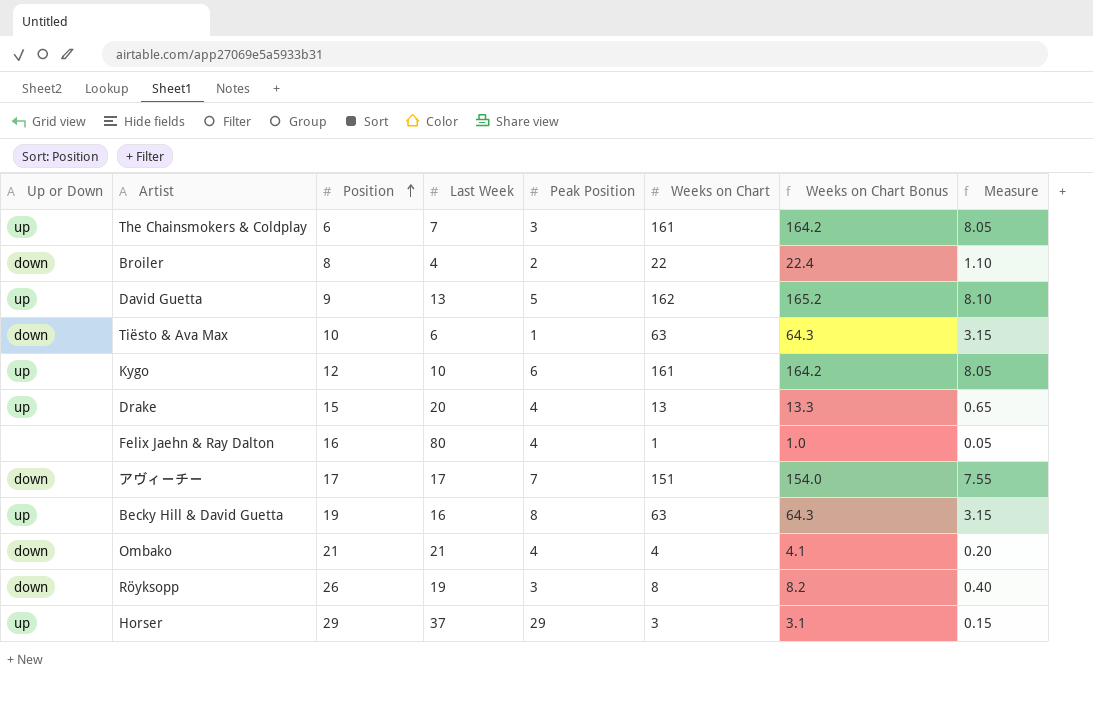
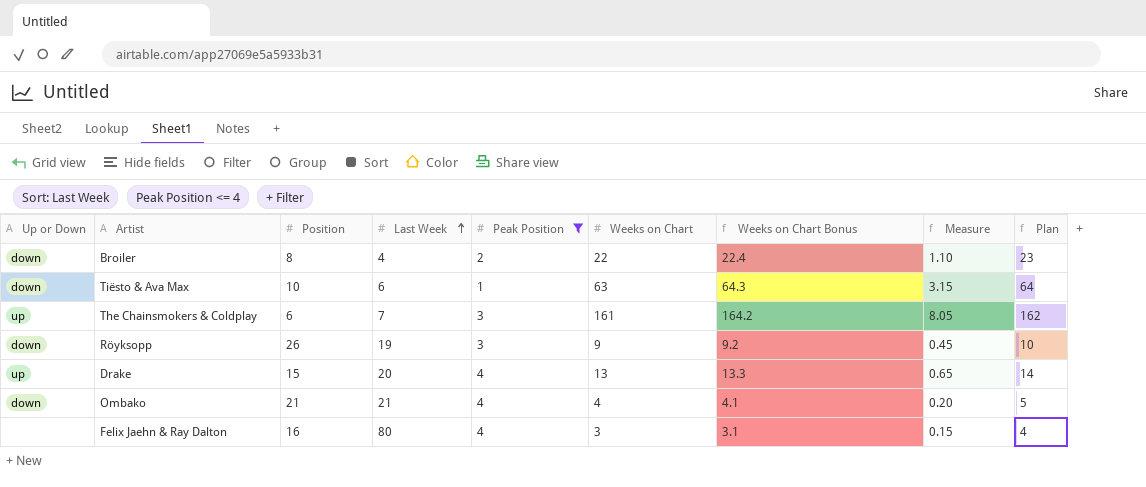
filter: none -> Peak Position <= 4
row order: Position ascending -> Last Week ascending
column Plan | formula: none -> [Weeks on Chart] + 1
Röyksopp | Weeks on Chart: 8 -> 9
Röyksopp | Weeks on Chart Bonus: 8.2 -> 9.2
Röyksopp | Measure: 0.40 -> 0.45
Felix Jaehn & Ray Dalton | Weeks on Chart: 1 -> 3
Felix Jaehn & Ray Dalton | Weeks on Chart Bonus: 1.0 -> 3.1
Felix Jaehn & Ray Dalton | Measure: 0.05 -> 0.15

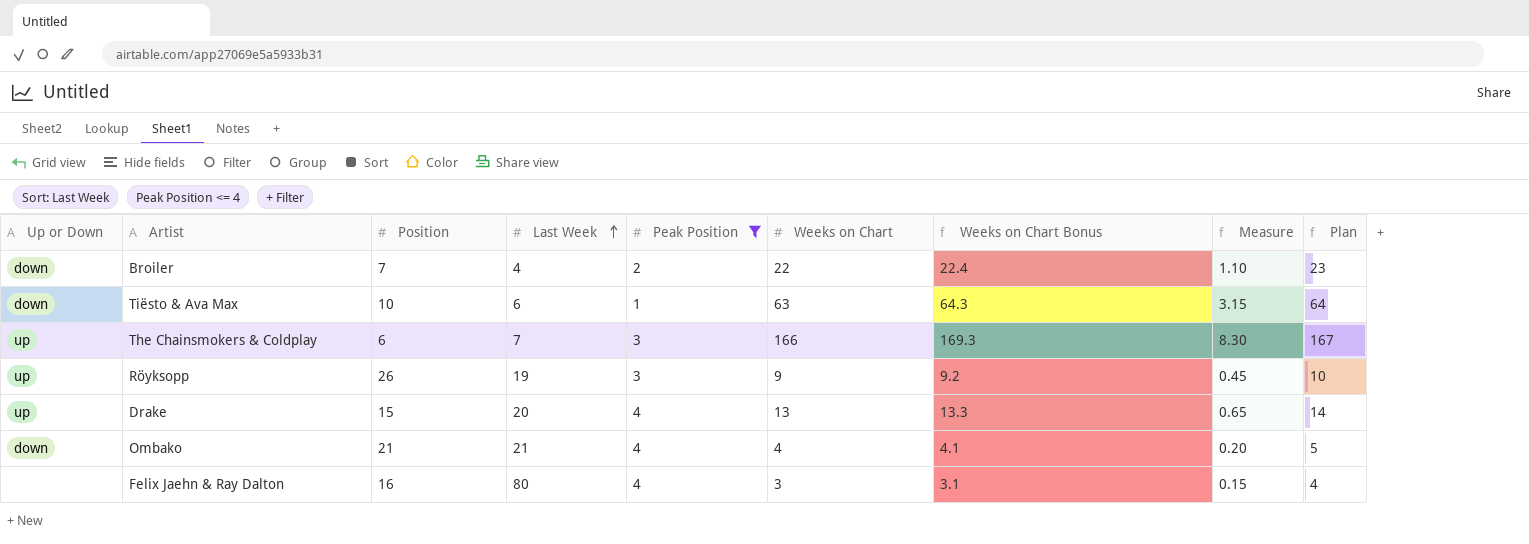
Broiler | Position: 8 -> 7
The Chainsmokers & Coldplay | Weeks on Chart: 161 -> 166
The Chainsmokers & Coldplay | Weeks on Chart Bonus: 164.2 -> 169.3
The Chainsmokers & Coldplay | Measure: 8.05 -> 8.30
The Chainsmokers & Coldplay | Plan: 162 -> 167
Röyksopp | Up or Down: down -> up

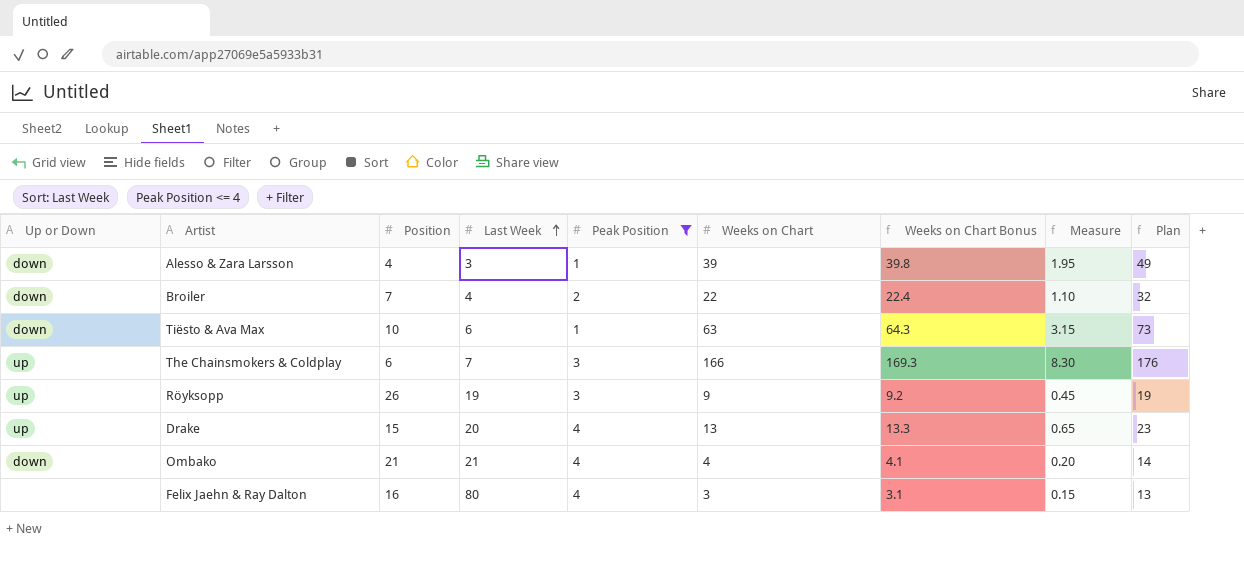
column Plan | formula: [Weeks on Chart] + 1 -> [Weeks on Chart] + 10
row Alesso & Zara Larsson: none -> down | 4 | 3 | 1 | 39 | 39.8 | 1.95 | 49

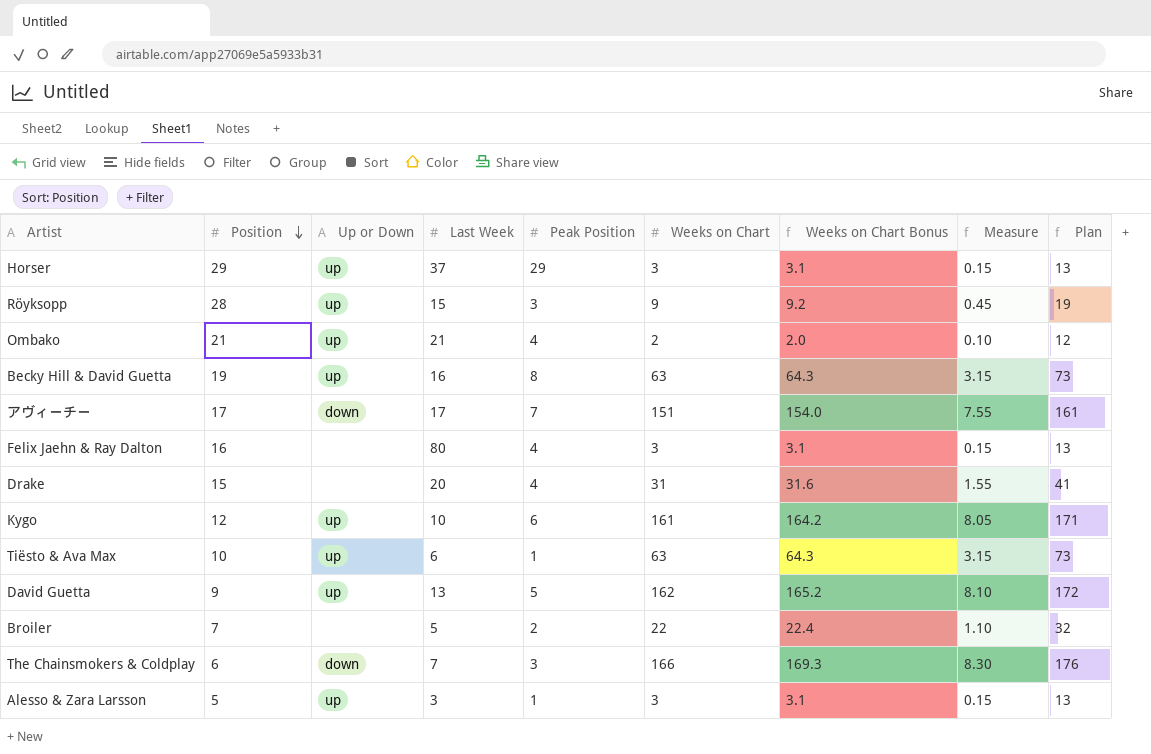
filter: Peak Position <= 4 -> none
row order: Last Week ascending -> Position descending
column Up or Down | position: 1 -> 3
Röyksopp | Position: 26 -> 28
Röyksopp | Last Week: 19 -> 15
Ombako | Up or Down: down -> up
Ombako | Weeks on Chart: 4 -> 2
Ombako | Weeks on Chart Bonus: 4.1 -> 2.0
Ombako | Measure: 0.20 -> 0.10
Ombako | Plan: 14 -> 12
Drake | Up or Down: up -> none
Drake | Weeks on Chart: 13 -> 31
Drake | Weeks on Chart Bonus: 13.3 -> 31.6
Drake | Measure: 0.65 -> 1.55
Drake | Plan: 23 -> 41
Tiësto & Ava Max | Up or Down: down -> up
Broiler | Up or Down: down -> none
Broiler | Last Week: 4 -> 5
The Chainsmokers & Coldplay | Up or Down: up -> down
Alesso & Zara Larsson | Position: 4 -> 5
Alesso & Zara Larsson | Up or Down: down -> up
Alesso & Zara Larsson | Weeks on Chart: 39 -> 3
Alesso & Zara Larsson | Weeks on Chart Bonus: 39.8 -> 3.1
Alesso & Zara Larsson | Measure: 1.95 -> 0.15
Alesso & Zara Larsson | Plan: 49 -> 13

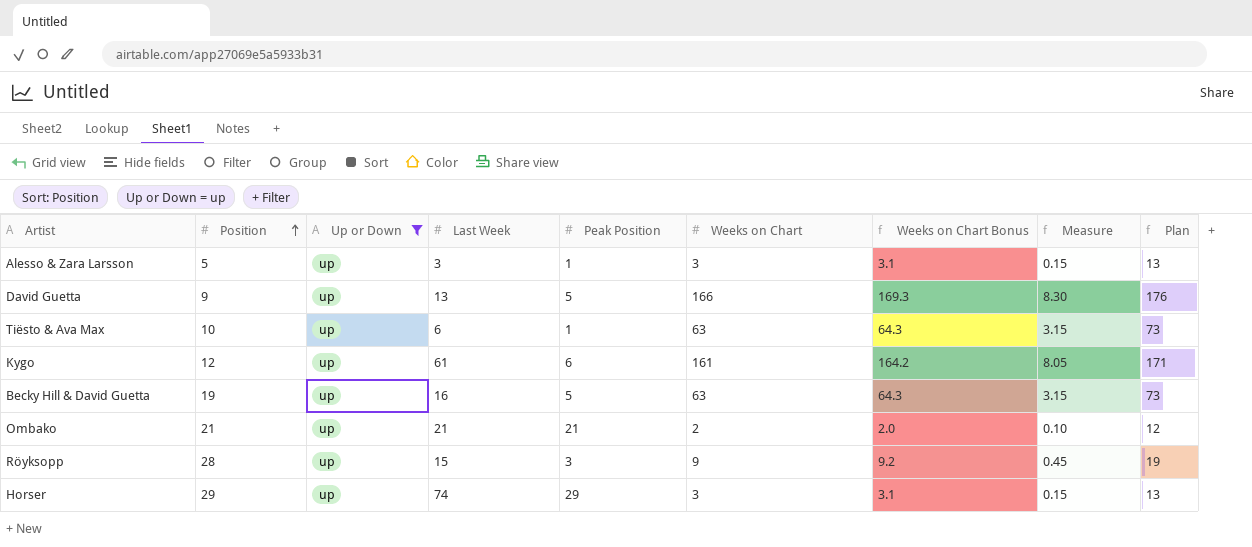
filter: none -> Up or Down = up
row order: Position descending -> Position ascending
David Guetta | Weeks on Chart: 162 -> 166
David Guetta | Weeks on Chart Bonus: 165.2 -> 169.3
David Guetta | Measure: 8.10 -> 8.30
David Guetta | Plan: 172 -> 176
Kygo | Last Week: 10 -> 61
Becky Hill & David Guetta | Peak Position: 8 -> 5
Ombako | Peak Position: 4 -> 21
Horser | Last Week: 37 -> 74

